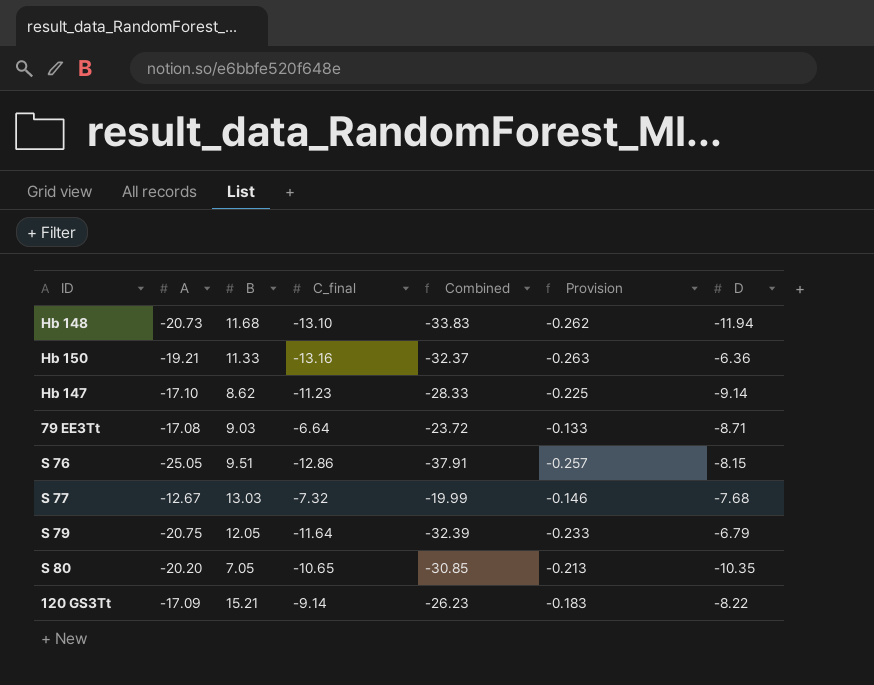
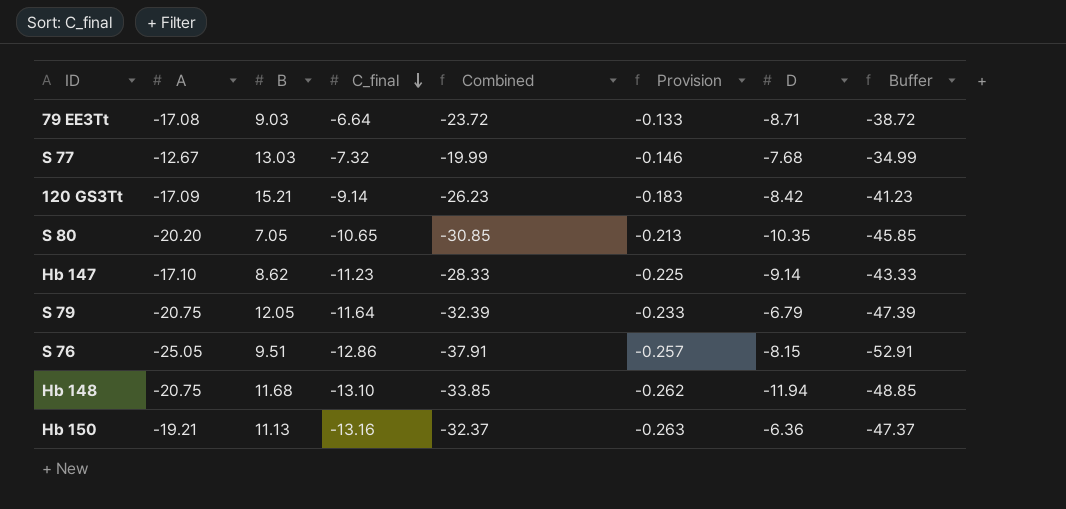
row order: none -> C_final descending
column Buffer | formula: none -> [Combined] - 15
120 GS3Tt | D: -8.22 -> -8.42
Hb 148 | A: -20.73 -> -20.75
Hb 148 | Combined: -33.83 -> -33.85
Hb 150 | B: 11.33 -> 11.13

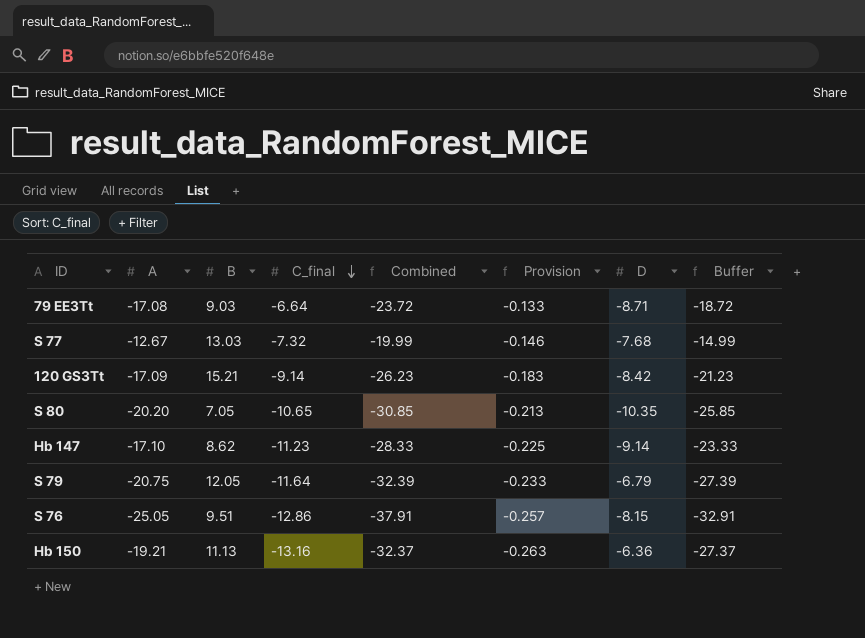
column Buffer | formula: [Combined] - 15 -> [Combined] + 5
row Hb 148: -20.75 | 11.68 | -13.10 | -33.85 | -0.262 | -11.94 | -48.85 -> none

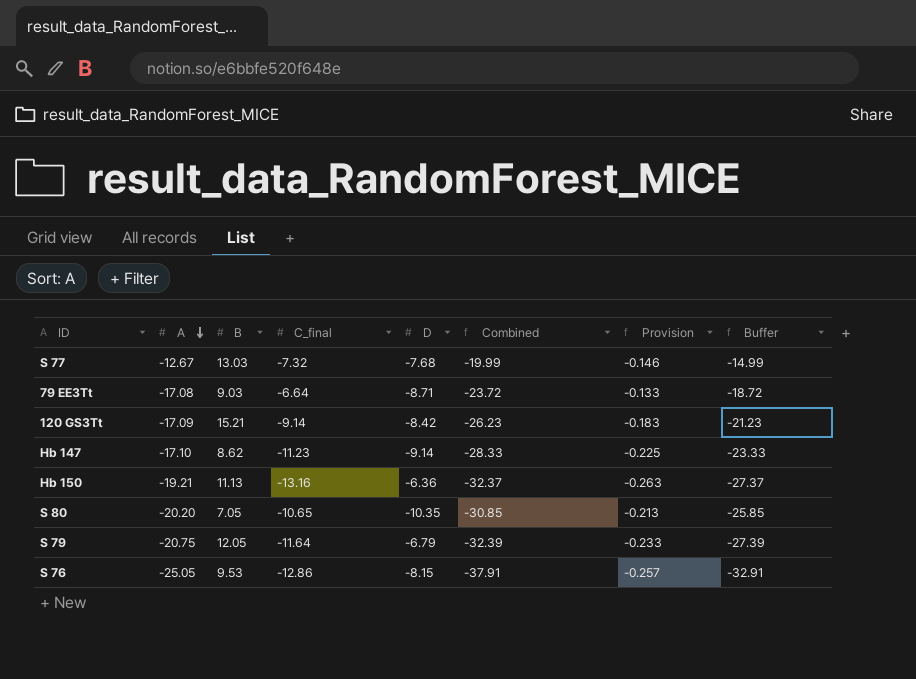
row order: C_final descending -> A descending
column D | position: 7 -> 5
S 76 | B: 9.51 -> 9.53

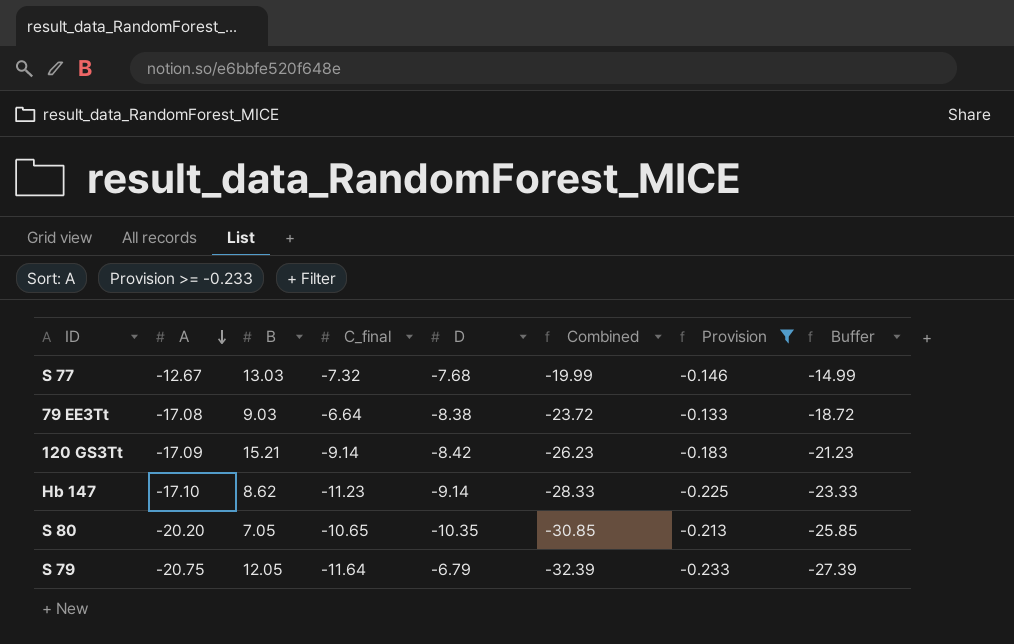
filter: none -> Provision >= -0.233
79 EE3Tt | D: -8.71 -> -8.38

